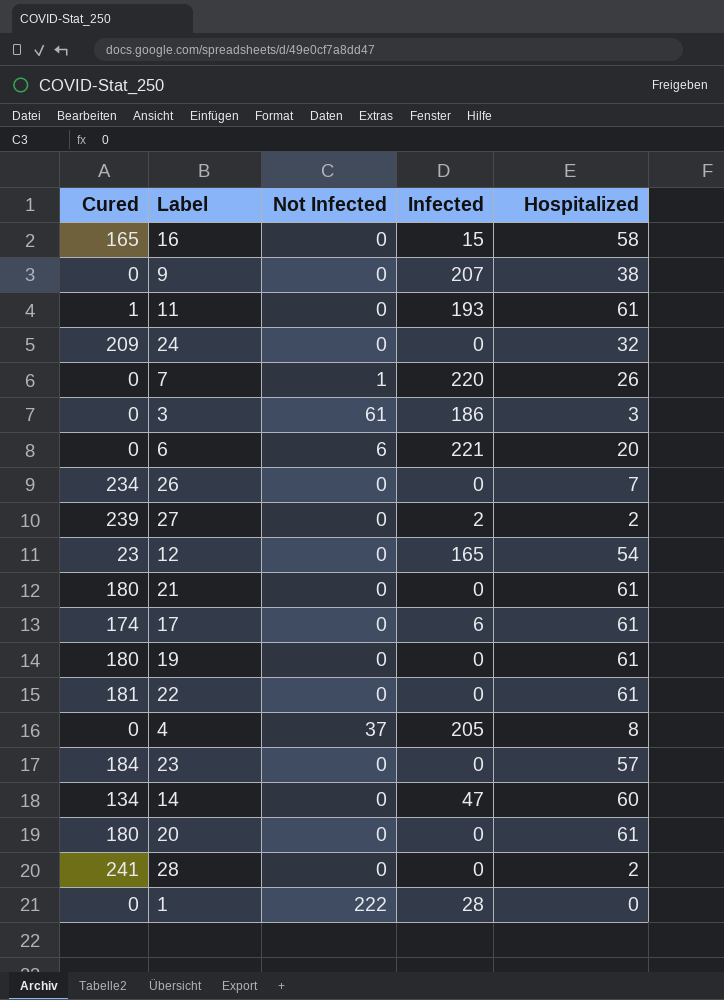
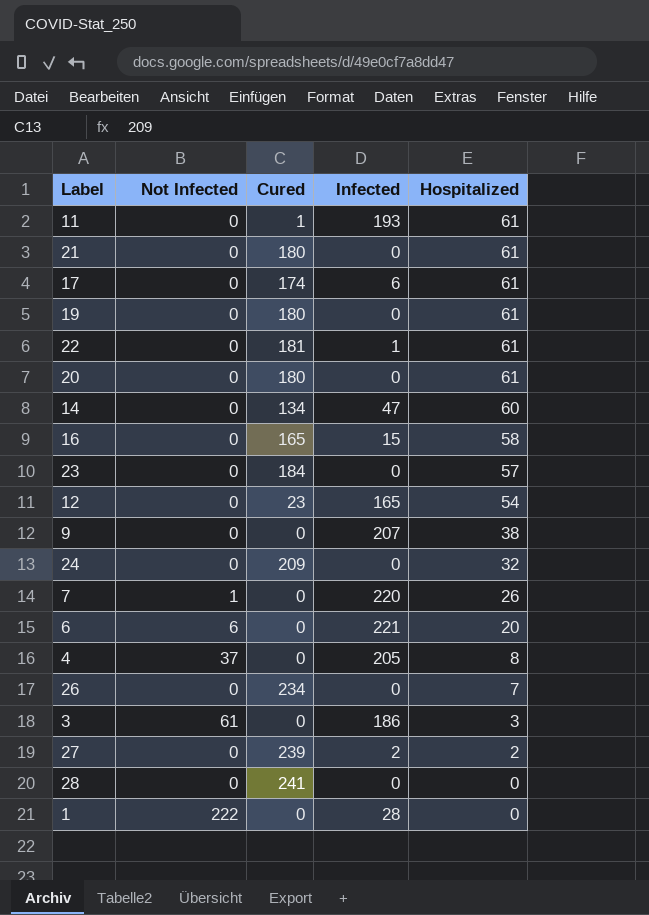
row order: none -> Hospitalized descending
column Cured | position: 1 -> 3
22 | Infected: 0 -> 1
28 | Hospitalized: 2 -> 0

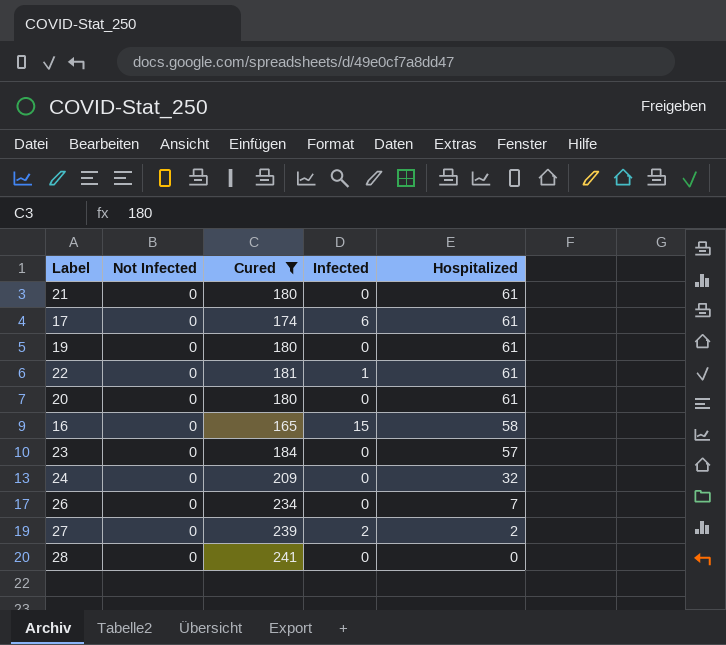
filter: none -> Cured >= 165

